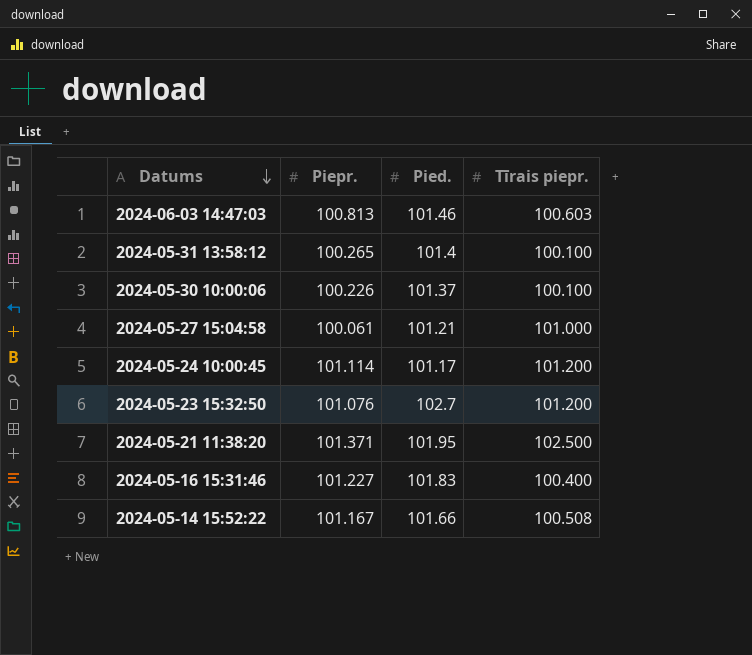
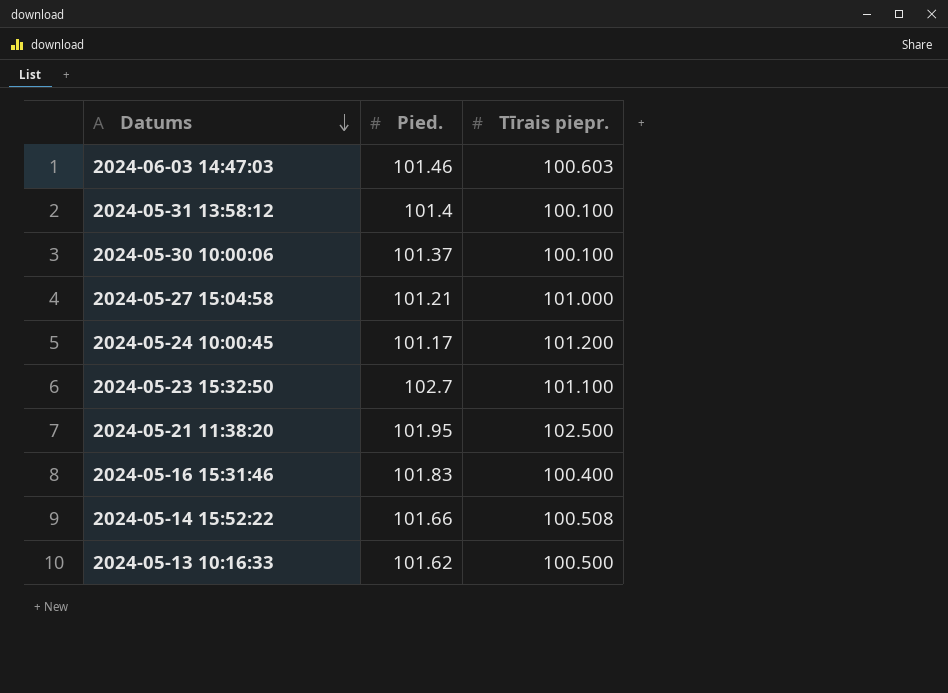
column Piepr. | position: 2 -> none
2024-05-23 15:32:50 | Tīrais piepr.: 101.200 -> 101.100
row 2024-05-13 10:16:33: none -> 101.62 | 100.500

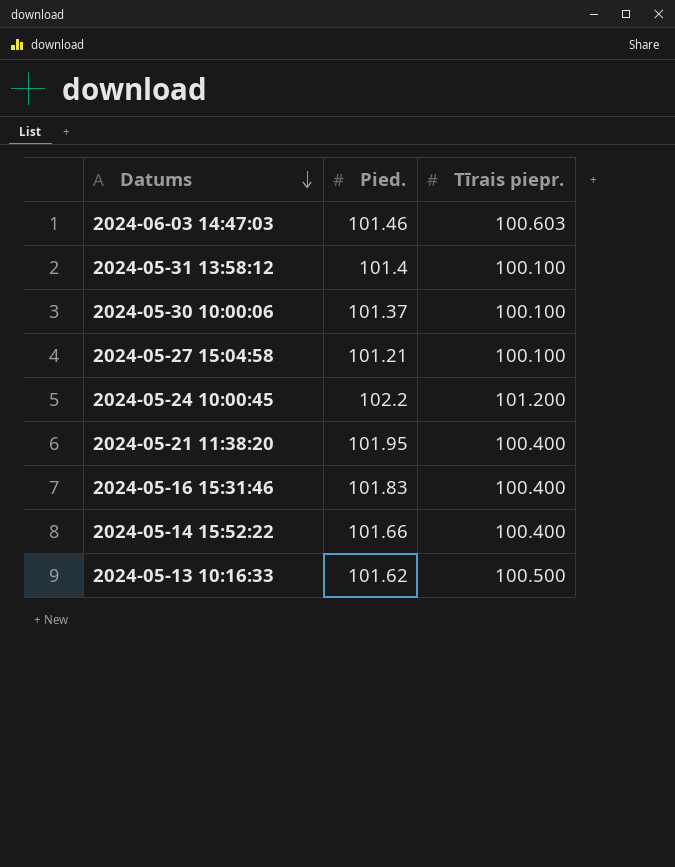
row 2024-05-23 15:32:50: 102.7 | 101.100 -> none
2024-05-27 15:04:58 | Tīrais piepr.: 101.000 -> 100.100
2024-05-24 10:00:45 | Pied.: 101.17 -> 102.2
2024-05-21 11:38:20 | Tīrais piepr.: 102.500 -> 100.400
2024-05-14 15:52:22 | Tīrais piepr.: 100.508 -> 100.400

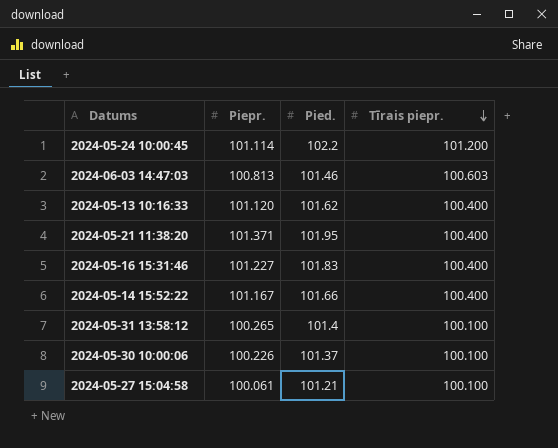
row order: Datums descending -> Tīrais piepr. descending
column Piepr. | position: none -> 2
2024-05-13 10:16:33 | Tīrais piepr.: 100.500 -> 100.400

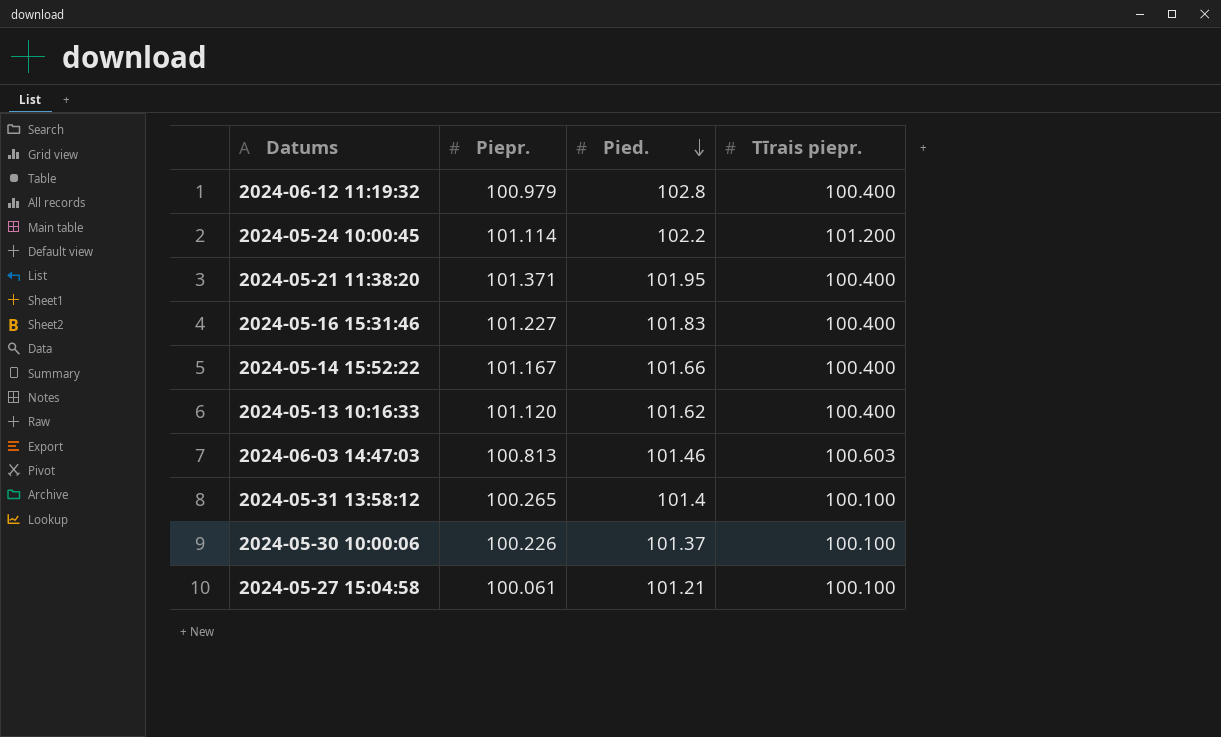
row order: Tīrais piepr. descending -> Pied. descending
row 2024-06-12 11:19:32: none -> 100.979 | 102.8 | 100.400

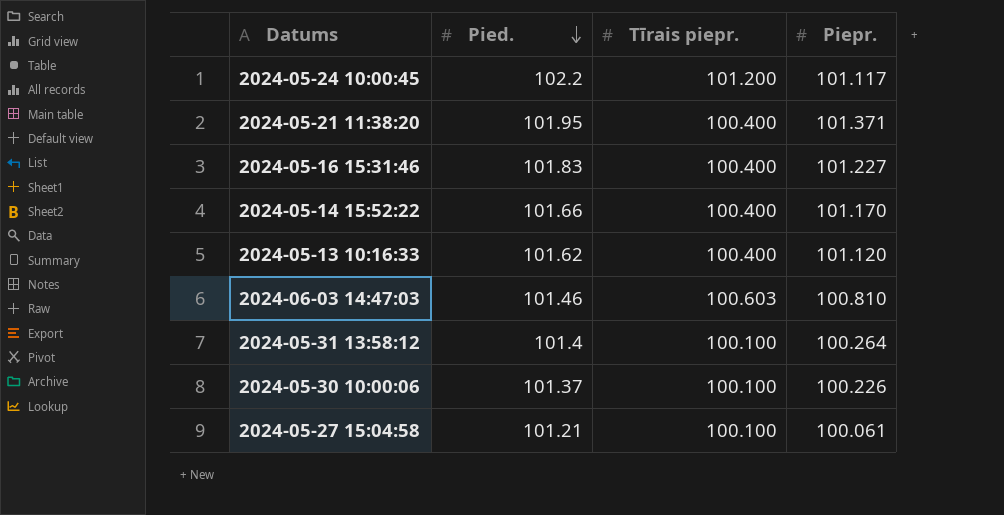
column Piepr. | position: 2 -> 4
row 2024-06-12 11:19:32: 100.979 | 102.8 | 100.400 -> none
2024-05-24 10:00:45 | Piepr.: 101.114 -> 101.117
2024-05-14 15:52:22 | Piepr.: 101.167 -> 101.170
2024-06-03 14:47:03 | Piepr.: 100.813 -> 100.810
2024-05-31 13:58:12 | Piepr.: 100.265 -> 100.264

